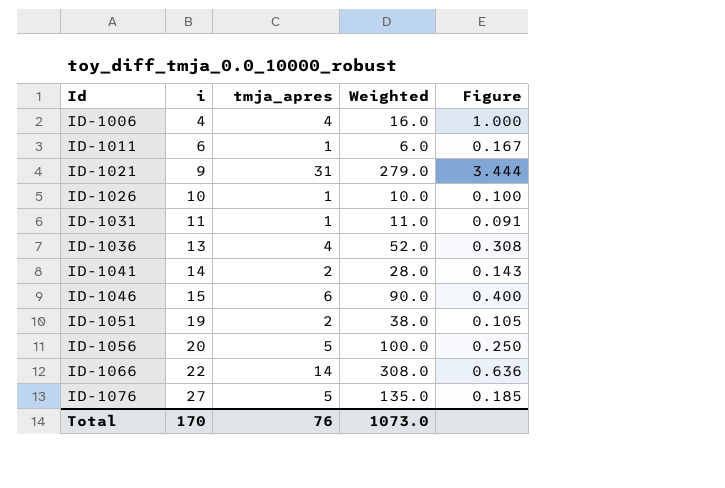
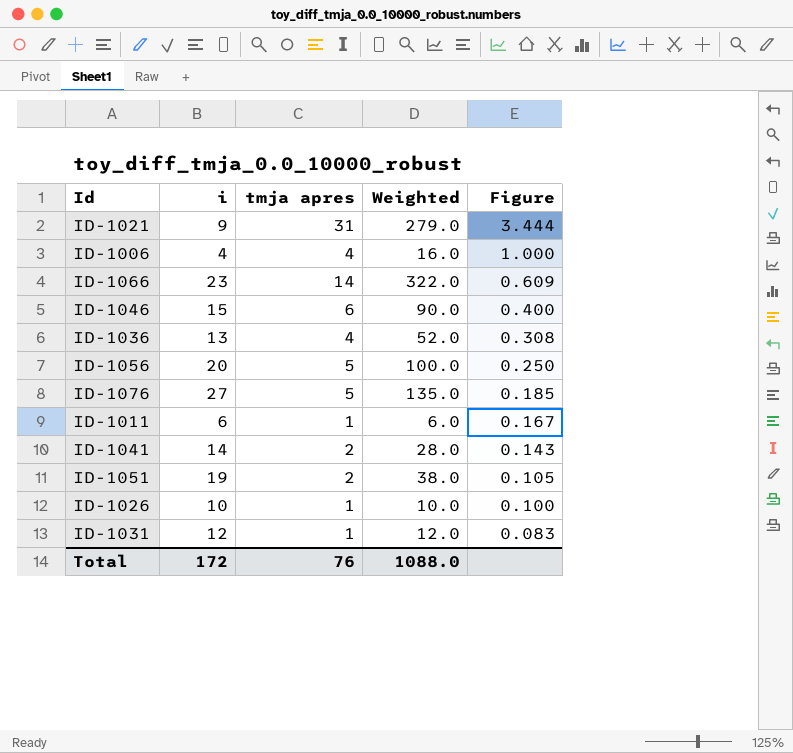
row order: Id ascending -> Figure descending
column name: tmja_apres -> tmja apres
ID-1066 | i: 22 -> 23
ID-1066 | Weighted: 308.0 -> 322.0
ID-1066 | Figure: 0.636 -> 0.609
ID-1031 | i: 11 -> 12
ID-1031 | Weighted: 11.0 -> 12.0
ID-1031 | Figure: 0.091 -> 0.083
Total | i: 170 -> 172
Total | Weighted: 1073.0 -> 1088.0

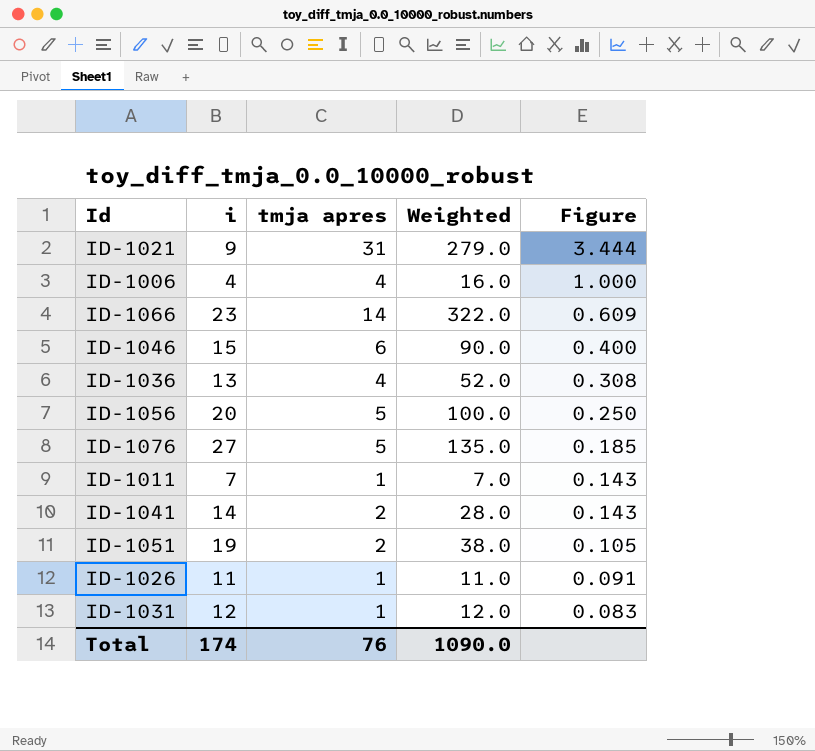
ID-1011 | i: 6 -> 7
ID-1011 | Weighted: 6.0 -> 7.0
ID-1011 | Figure: 0.167 -> 0.143
ID-1026 | i: 10 -> 11
ID-1026 | Weighted: 10.0 -> 11.0
ID-1026 | Figure: 0.100 -> 0.091
Total | i: 172 -> 174
Total | Weighted: 1088.0 -> 1090.0

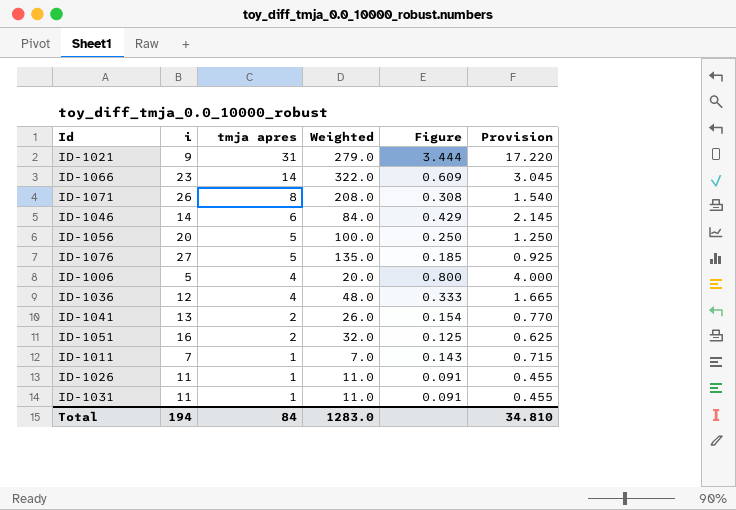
row order: Figure descending -> tmja apres descending
column Provision | formula: none -> [Figure] * 5
row ID-1071: none -> 26 | 8 | 208.0 | 0.308 | 1.540
ID-1046 | i: 15 -> 14
ID-1046 | Weighted: 90.0 -> 84.0
ID-1046 | Figure: 0.400 -> 0.429
ID-1006 | i: 4 -> 5
ID-1006 | Weighted: 16.0 -> 20.0
ID-1006 | Figure: 1.000 -> 0.800
ID-1036 | i: 13 -> 12
ID-1036 | Weighted: 52.0 -> 48.0
ID-1036 | Figure: 0.308 -> 0.333
ID-1041 | i: 14 -> 13
ID-1041 | Weighted: 28.0 -> 26.0
ID-1041 | Figure: 0.143 -> 0.154
ID-1051 | i: 19 -> 16
ID-1051 | Weighted: 38.0 -> 32.0
ID-1051 | Figure: 0.105 -> 0.125
ID-1031 | i: 12 -> 11
ID-1031 | Weighted: 12.0 -> 11.0
ID-1031 | Figure: 0.083 -> 0.091
Total | i: 174 -> 194
Total | tmja apres: 76 -> 84
Total | Weighted: 1090.0 -> 1283.0

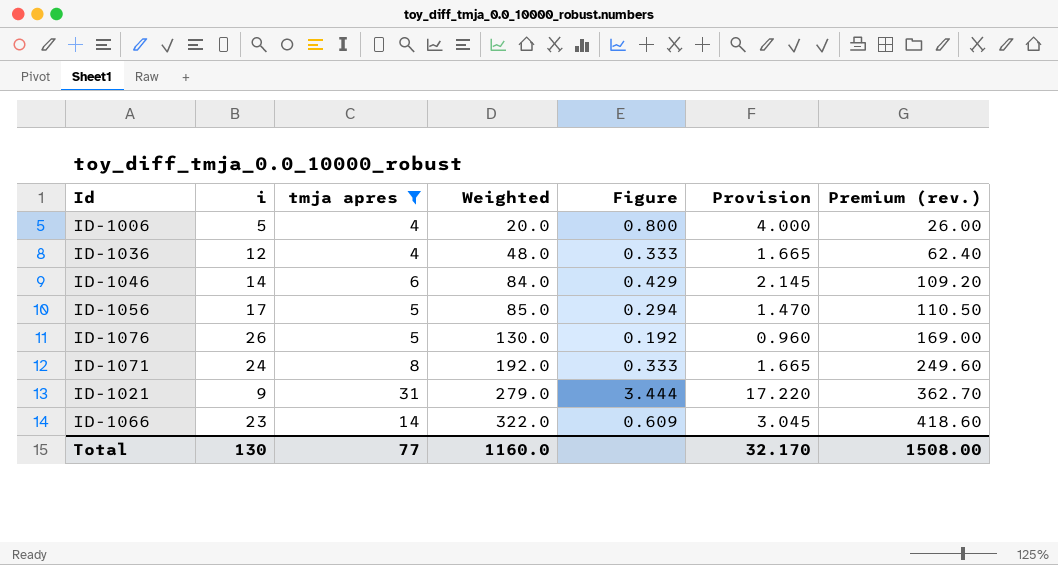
filter: none -> tmja apres >= 4
row order: tmja apres descending -> Weighted ascending
column Premium (rev.) | formula: none -> [Weighted] * 1.3
ID-1056 | i: 20 -> 17
ID-1056 | Weighted: 100.0 -> 85.0
ID-1056 | Figure: 0.250 -> 0.294
ID-1056 | Provision: 1.250 -> 1.470
ID-1076 | i: 27 -> 26
ID-1076 | Weighted: 135.0 -> 130.0
ID-1076 | Figure: 0.185 -> 0.192
ID-1076 | Provision: 0.925 -> 0.960
ID-1071 | i: 26 -> 24
ID-1071 | Weighted: 208.0 -> 192.0
ID-1071 | Figure: 0.308 -> 0.333
ID-1071 | Provision: 1.540 -> 1.665
Total | i: 194 -> 130
Total | tmja apres: 84 -> 77
Total | Weighted: 1283.0 -> 1160.0
Total | Provision: 34.810 -> 32.170

